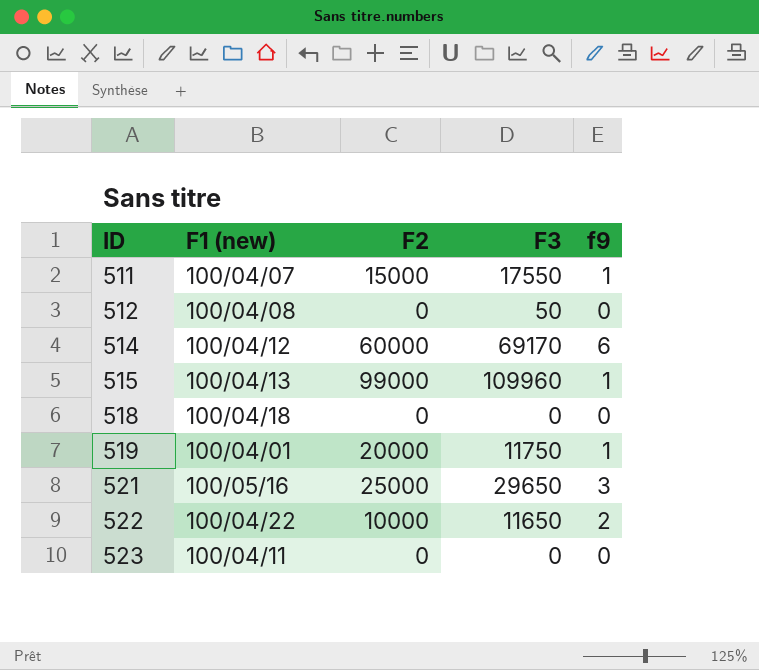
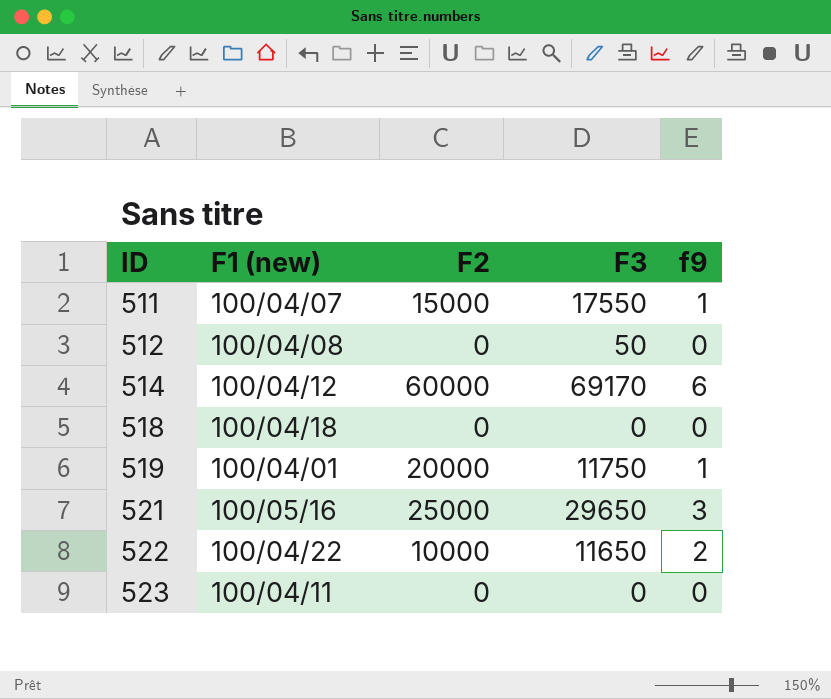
row 515: 100/04/13 | 99000 | 109960 | 1 -> none

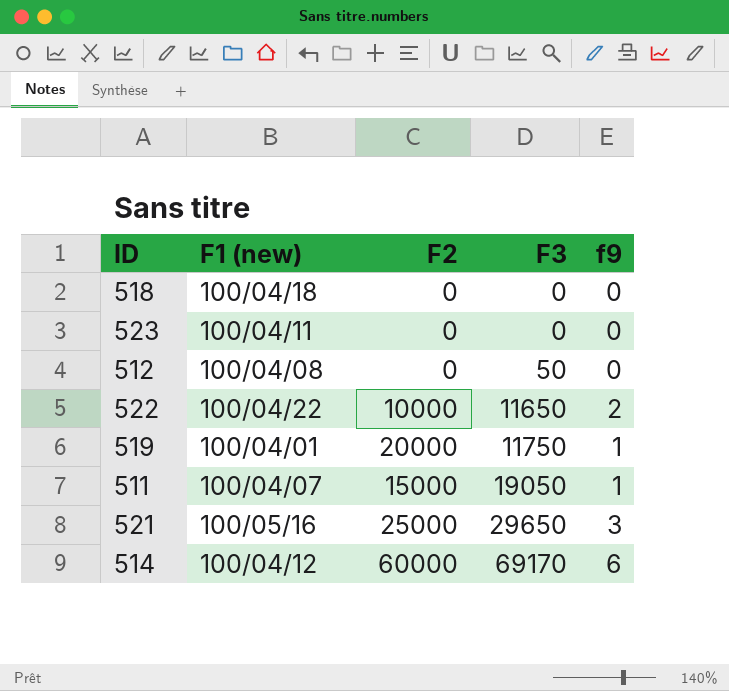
row order: ID ascending -> F3 ascending
511 | F3: 17550 -> 19050

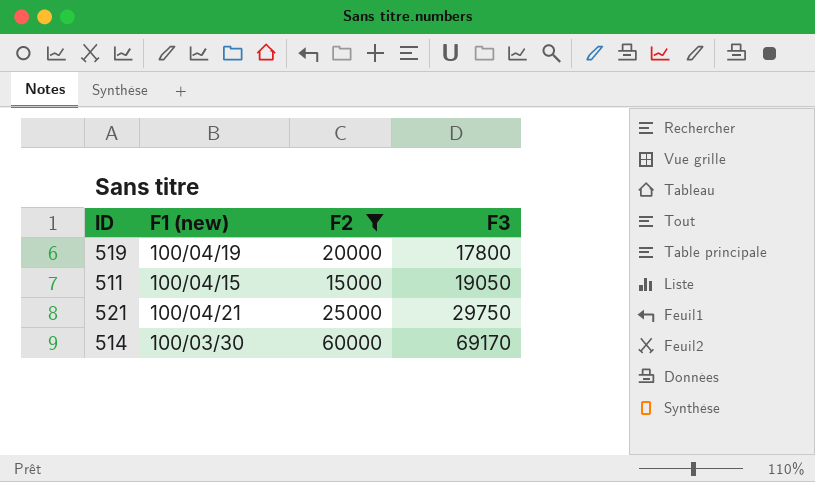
filter: none -> F2 >= 15000
column f9 | position: 5 -> none
519 | F1 (new): 100/04/01 -> 100/04/19
519 | F3: 11750 -> 17800
511 | F1 (new): 100/04/07 -> 100/04/15
521 | F1 (new): 100/05/16 -> 100/04/21
521 | F3: 29650 -> 29750
514 | F1 (new): 100/04/12 -> 100/03/30

